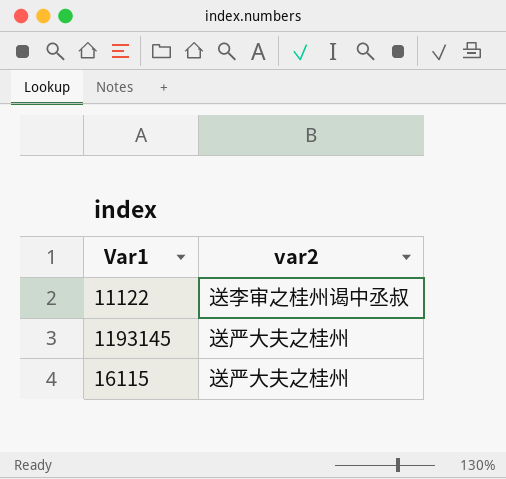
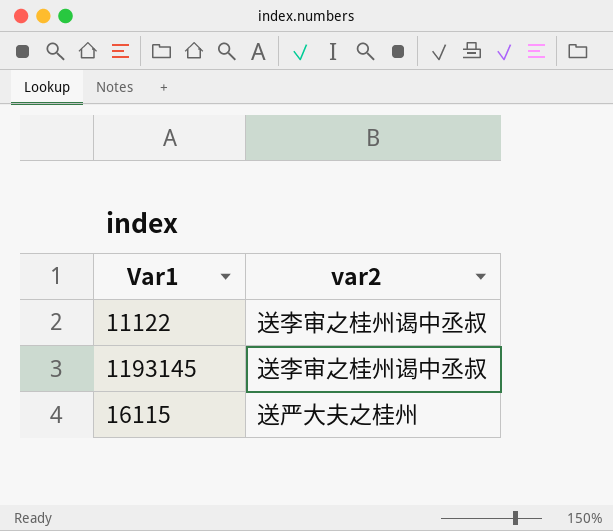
1193145 | var2: 送严大夫之桂州 -> 送李审之桂州谒中丞叔

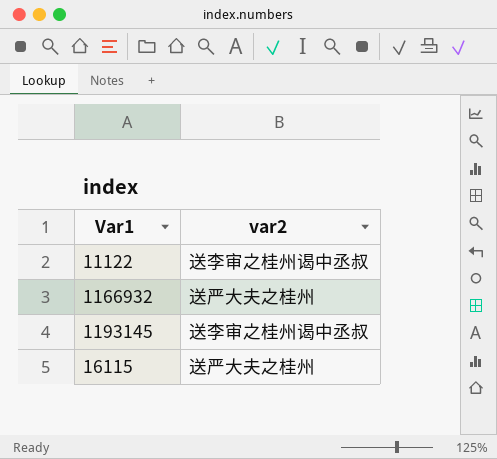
row 1166932: none -> 送严大夫之桂州

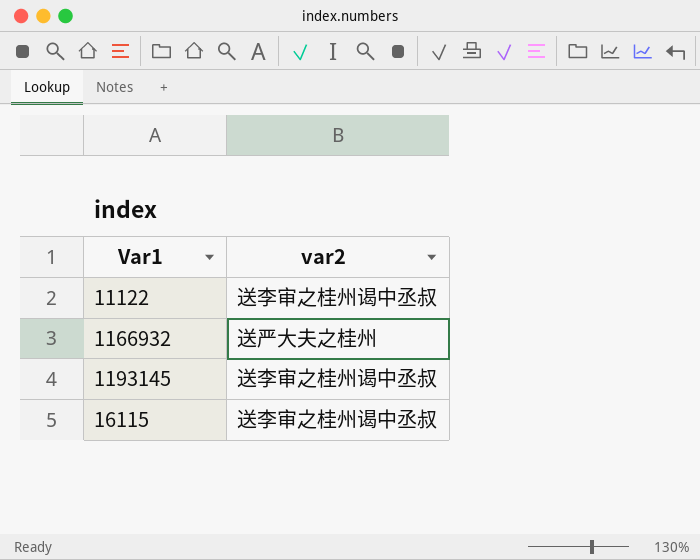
16115 | var2: 送严大夫之桂州 -> 送李审之桂州谒中丞叔

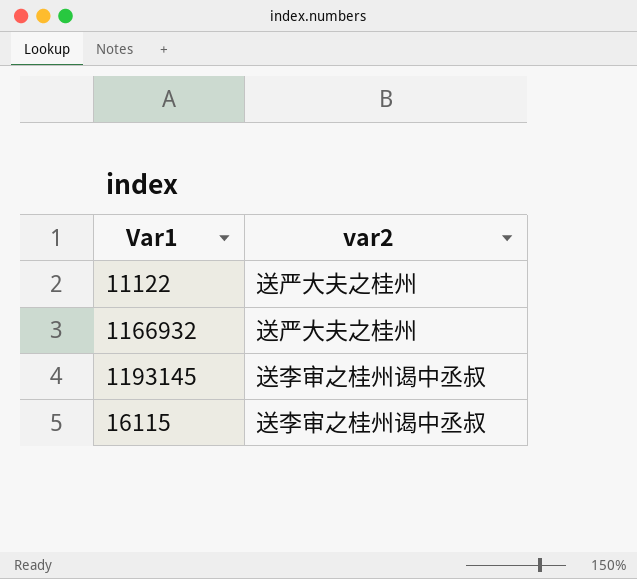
11122 | var2: 送李审之桂州谒中丞叔 -> 送严大夫之桂州

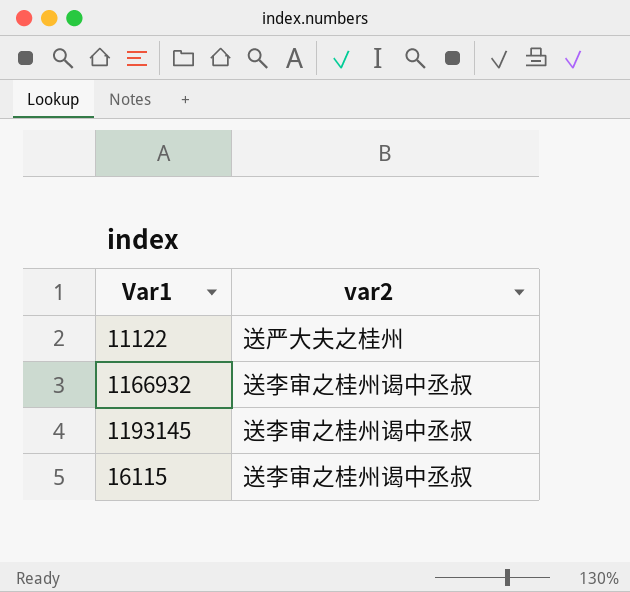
1166932 | var2: 送严大夫之桂州 -> 送李审之桂州谒中丞叔

